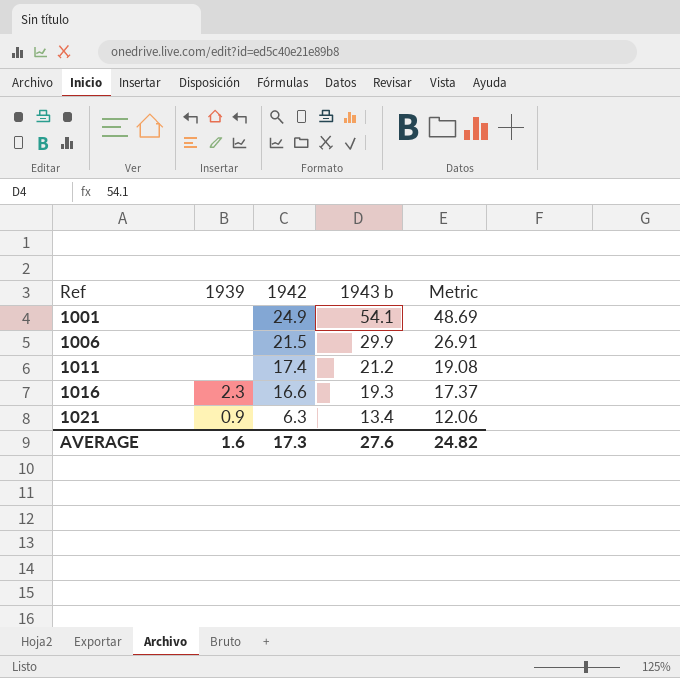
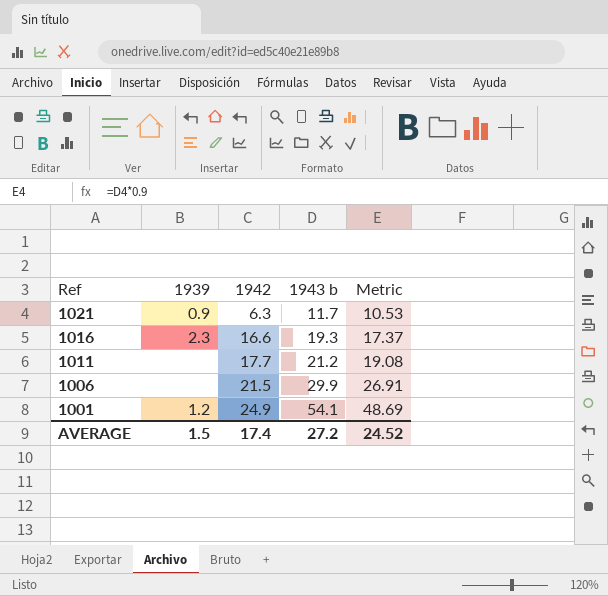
row order: Ref ascending -> Ref descending
1021 | 1943 b: 13.4 -> 11.7
1021 | Metric: 12.06 -> 10.53
1011 | 1942: 17.4 -> 17.7
1001 | 1939: none -> 1.2
AVERAGE | 1939: 1.6 -> 1.5
AVERAGE | 1942: 17.3 -> 17.4
AVERAGE | 1943 b: 27.6 -> 27.2
AVERAGE | Metric: 24.82 -> 24.52

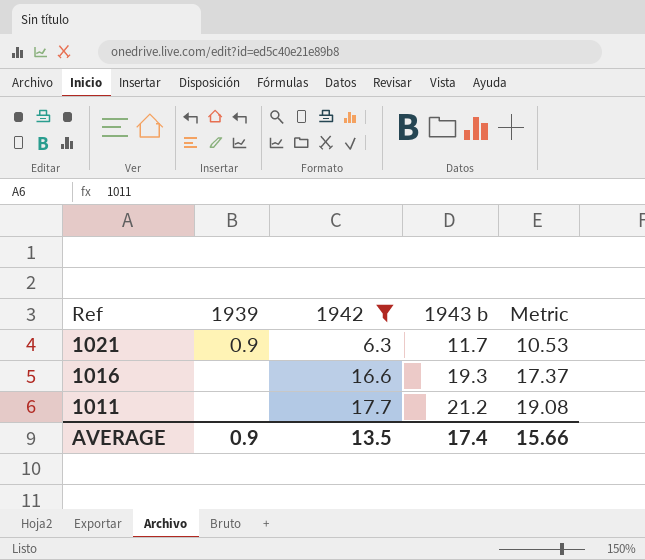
filter: none -> 1942 <= 17.7
1016 | 1939: 2.3 -> none
AVERAGE | 1939: 1.5 -> 0.9
AVERAGE | 1942: 17.4 -> 13.5
AVERAGE | 1943 b: 27.2 -> 17.4
AVERAGE | Metric: 24.52 -> 15.66

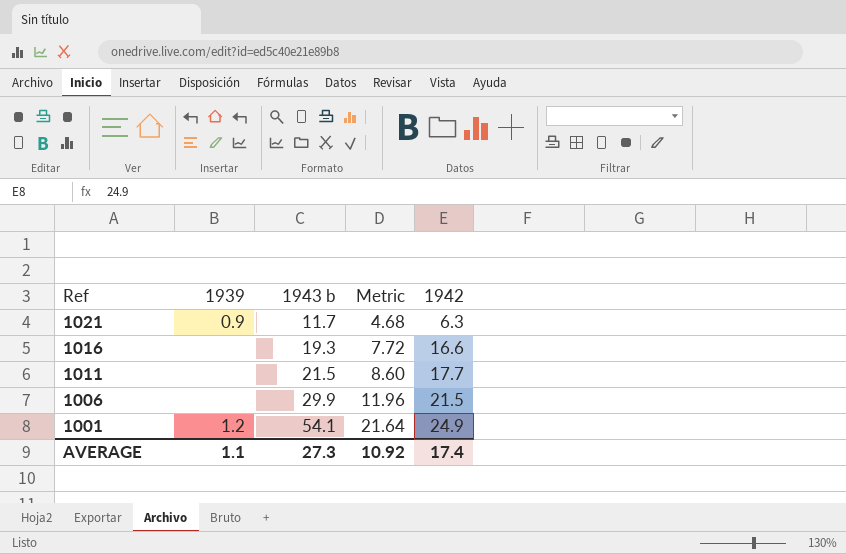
filter: 1942 <= 17.7 -> none
column Metric | formula: [1943 b] * 0.9 -> [1943 b] * 0.4
column 1942 | position: 3 -> 5
1011 | 1943 b: 21.2 -> 21.5
AVERAGE | 1939: 0.9 -> 1.1
AVERAGE | 1943 b: 17.4 -> 27.3
AVERAGE | Metric: 15.66 -> 10.92
AVERAGE | 1942: 13.5 -> 17.4

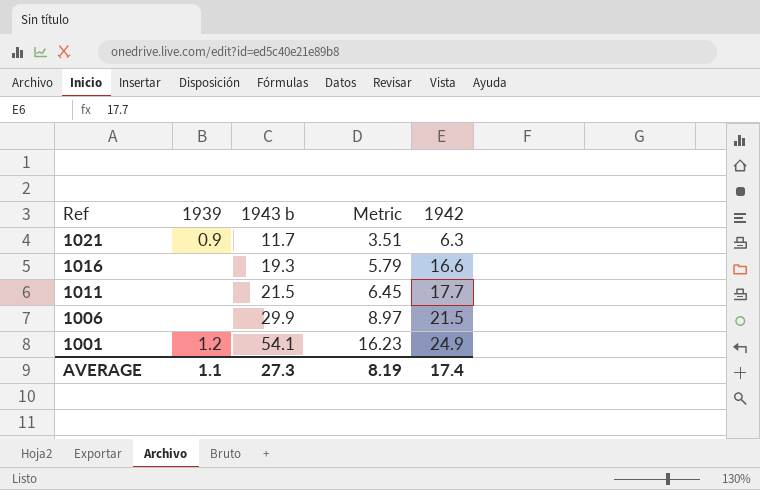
column Metric | formula: [1943 b] * 0.4 -> [1943 b] * 0.3
AVERAGE | Metric: 10.92 -> 8.19

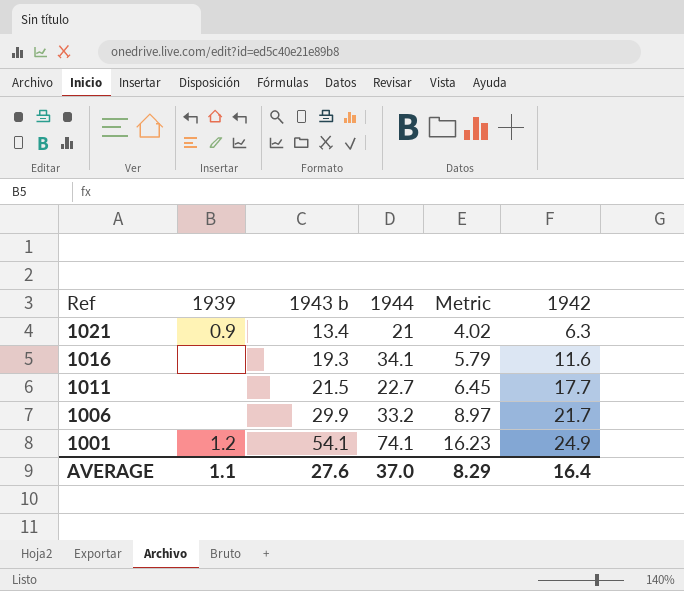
column 1944 | position: none -> 4
1021 | 1943 b: 11.7 -> 13.4
1021 | Metric: 3.51 -> 4.02
1016 | 1942: 16.6 -> 11.6
1006 | 1942: 21.5 -> 21.7
AVERAGE | 1943 b: 27.3 -> 27.6
AVERAGE | Metric: 8.19 -> 8.29
AVERAGE | 1942: 17.4 -> 16.4

